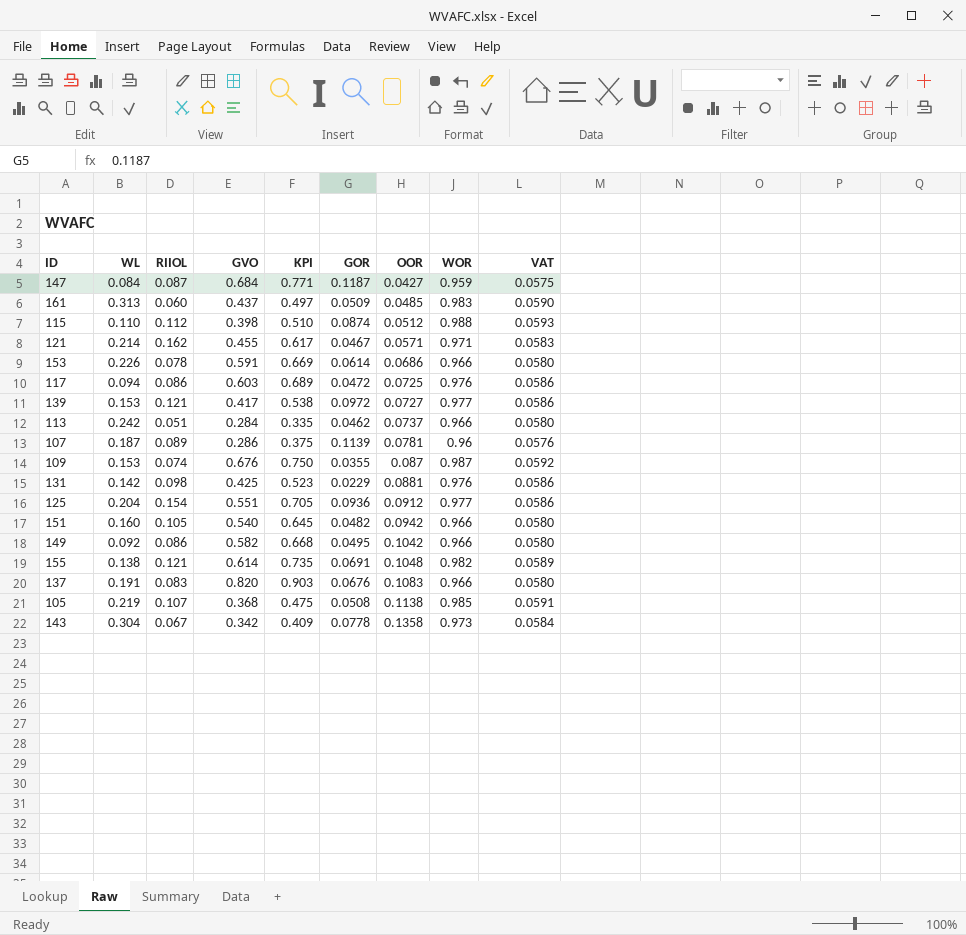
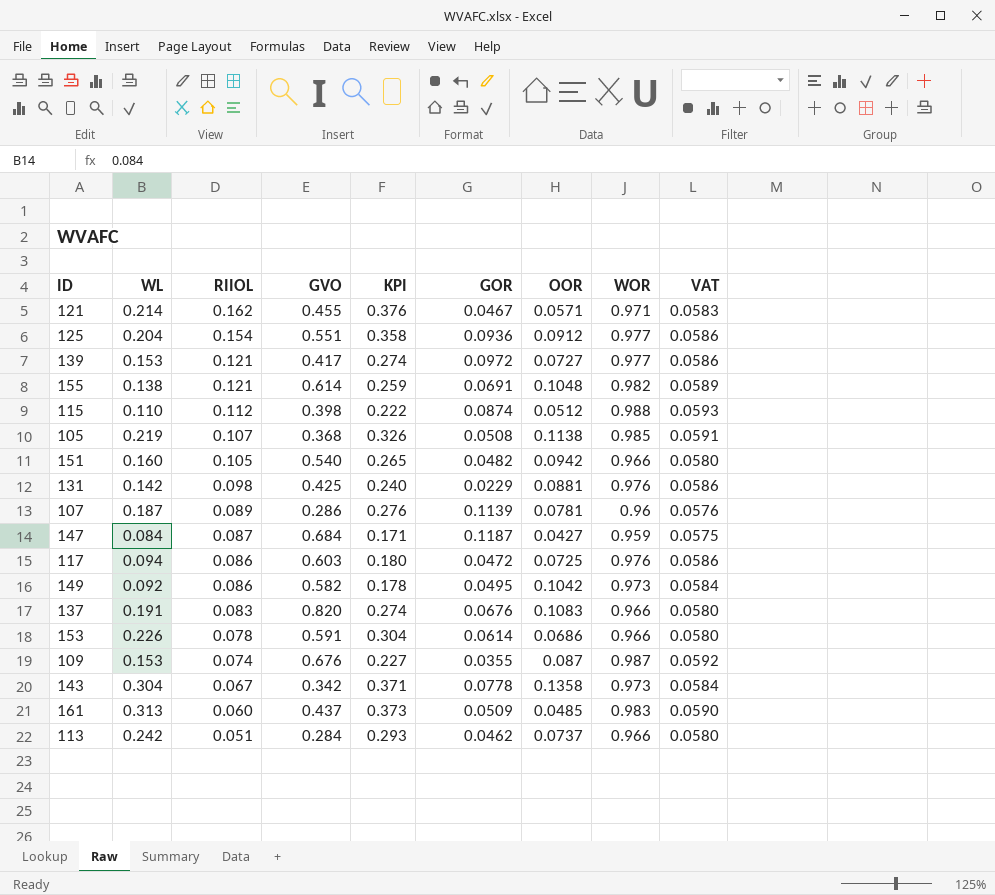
row order: OOR ascending -> RIIOL descending
column KPI | formula: [RIIOL] + [GVO] -> [WL] + [RIIOL]
149 | WOR: 0.966 -> 0.973
149 | VAT: 0.0580 -> 0.0584

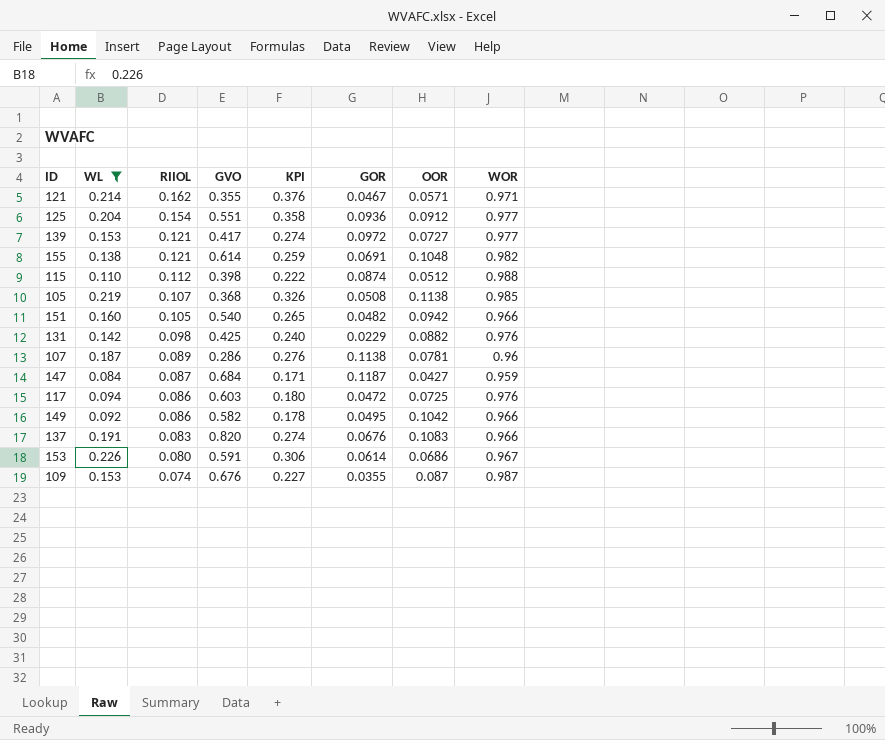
filter: none -> WL <= 0.226
column VAT | formula: [WOR] * 0.06 -> none
121 | GVO: 0.455 -> 0.355
131 | OOR: 0.0881 -> 0.0882
107 | GOR: 0.1139 -> 0.1138
149 | WOR: 0.973 -> 0.966
153 | RIIOL: 0.078 -> 0.080
153 | KPI: 0.304 -> 0.306
153 | WOR: 0.966 -> 0.967

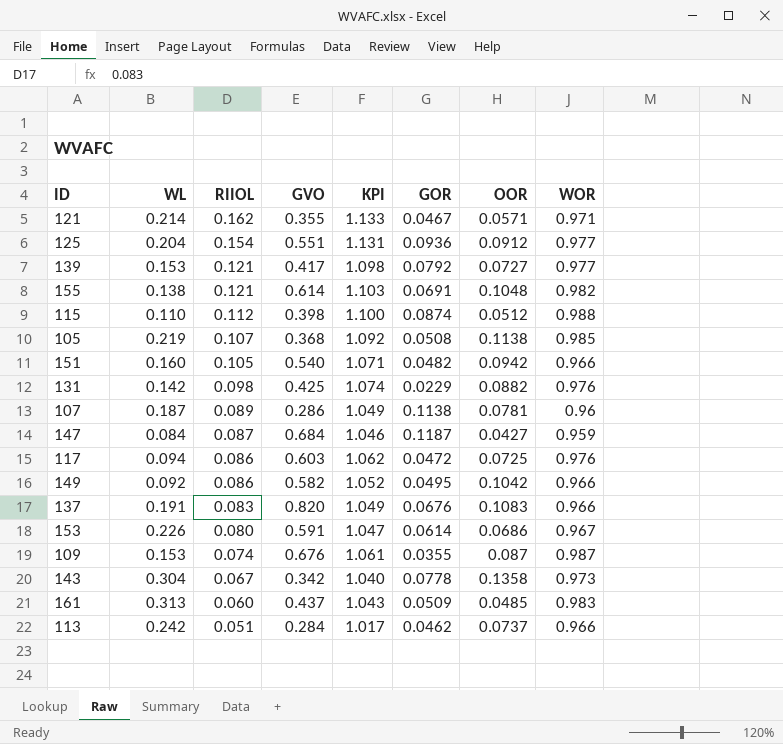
filter: WL <= 0.226 -> none
column KPI | formula: [WL] + [RIIOL] -> [RIIOL] + [WOR]
139 | GOR: 0.0972 -> 0.0792

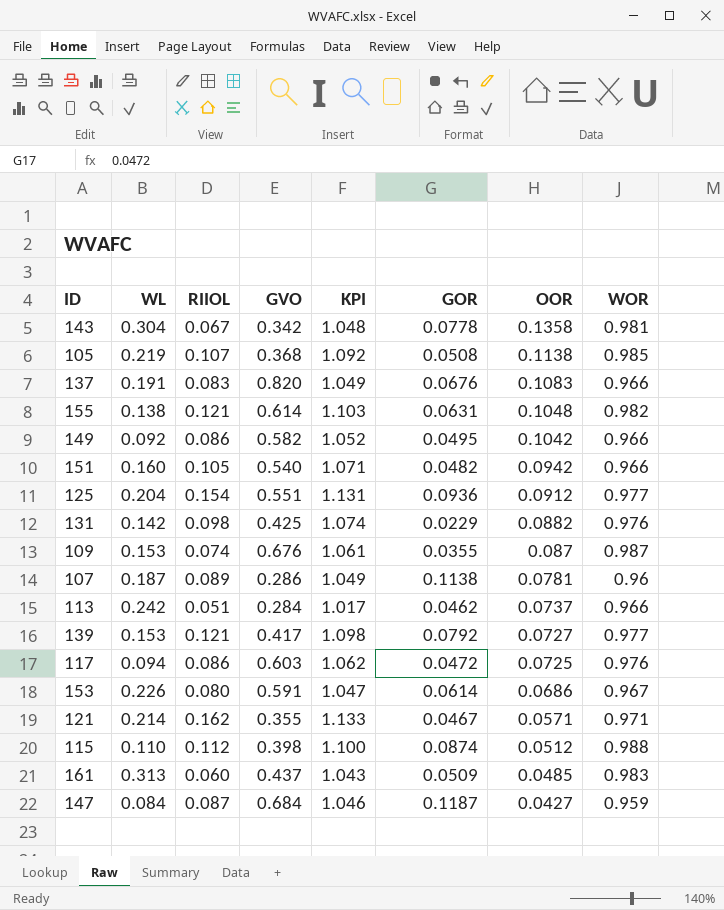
row order: RIIOL descending -> OOR descending
143 | KPI: 1.040 -> 1.048
143 | WOR: 0.973 -> 0.981
155 | GOR: 0.0691 -> 0.0631

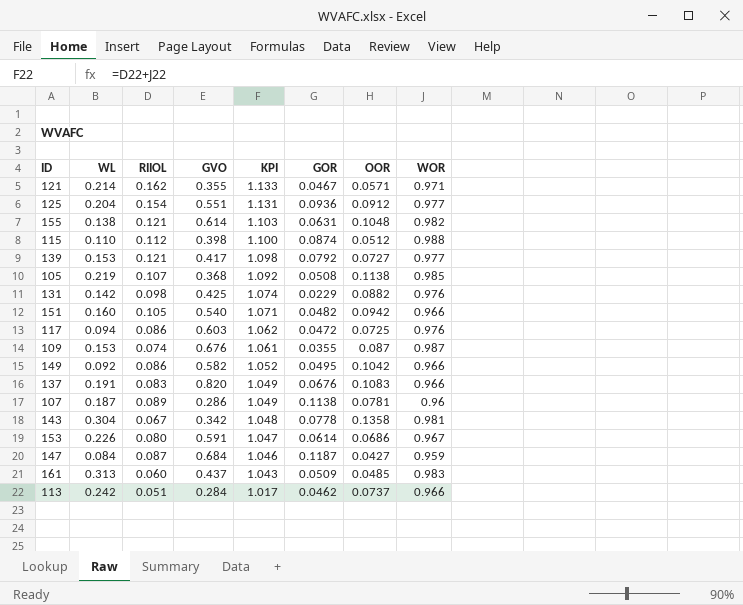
row order: OOR descending -> KPI descending

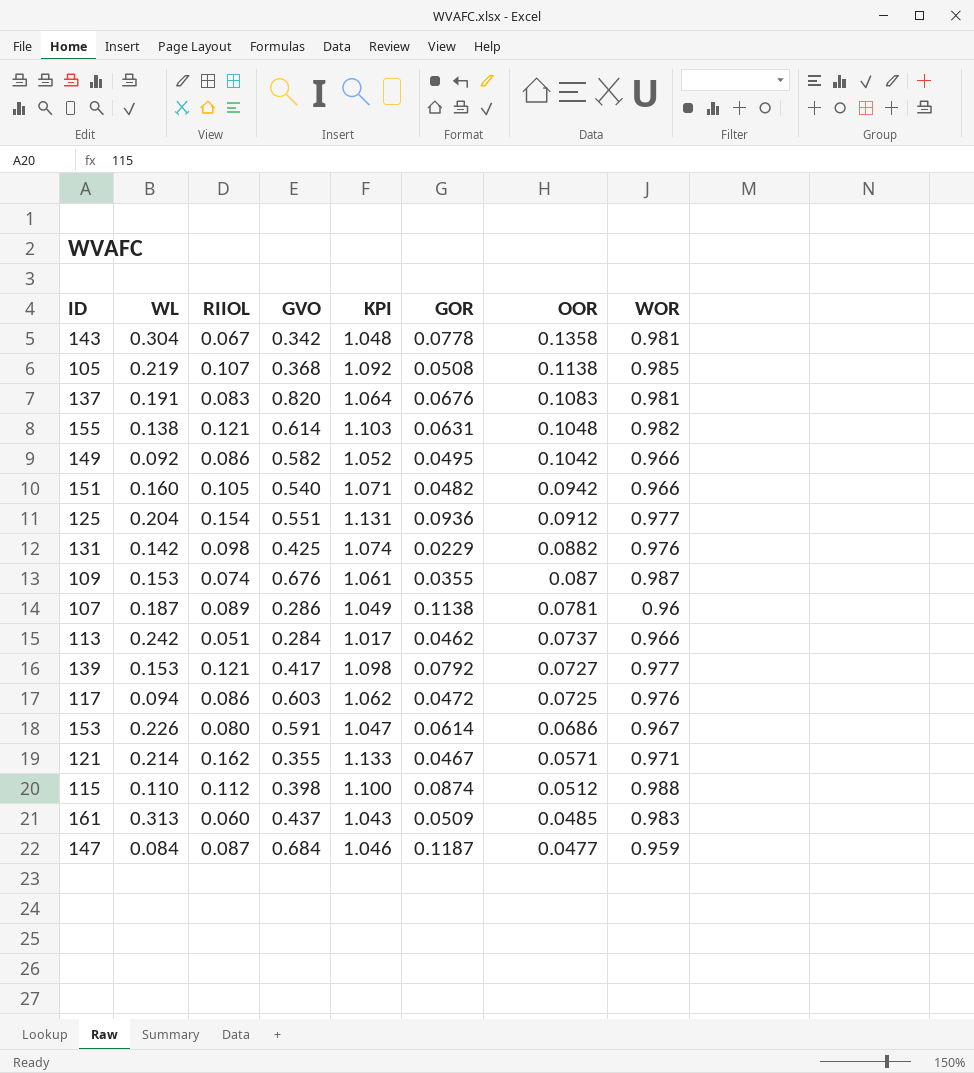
row order: KPI descending -> OOR descending
137 | KPI: 1.049 -> 1.064
137 | WOR: 0.966 -> 0.981
147 | OOR: 0.0427 -> 0.0477

